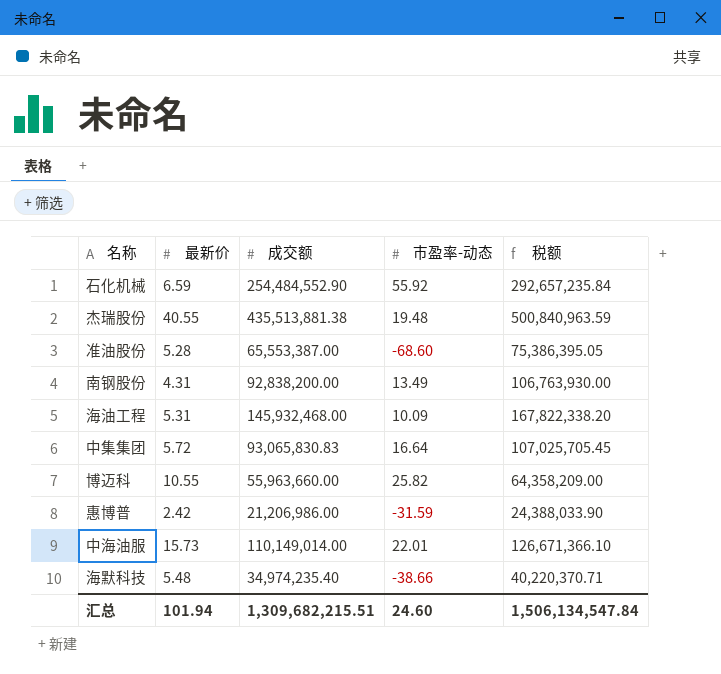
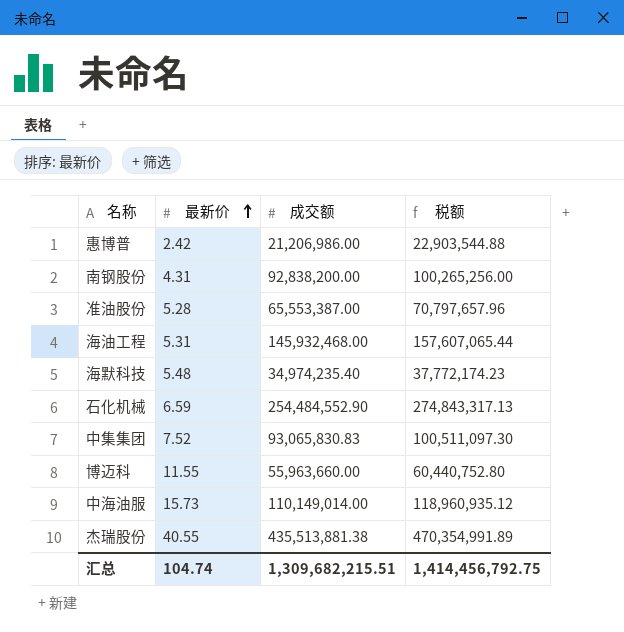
row order: none -> 最新价 ascending
column 市盈率-动态 | position: 4 -> none
column 税额 | formula: [成交额] * 1.15 -> [成交额] * 1.08
中集集团 | 最新价: 5.72 -> 7.52
博迈科 | 最新价: 10.55 -> 11.55
汇总 | 最新价: 101.94 -> 104.74
汇总 | 税额: 1,506,134,547.84 -> 1,414,456,792.75

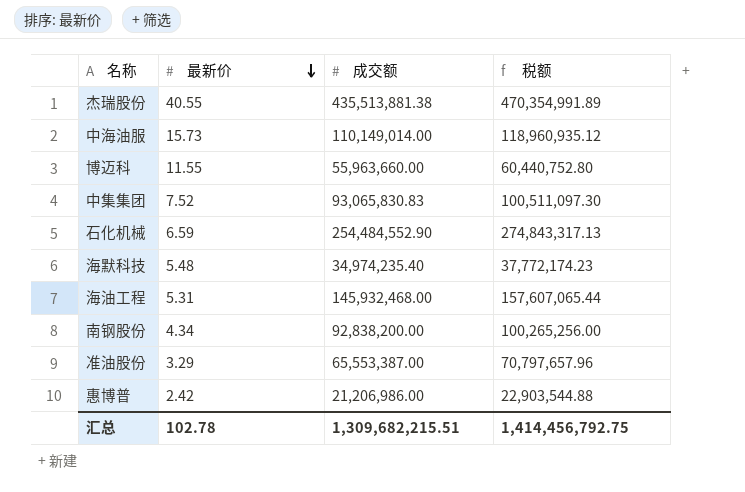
row order: 最新价 ascending -> 最新价 descending
南钢股份 | 最新价: 4.31 -> 4.34
准油股份 | 最新价: 5.28 -> 3.29
汇总 | 最新价: 104.74 -> 102.78

